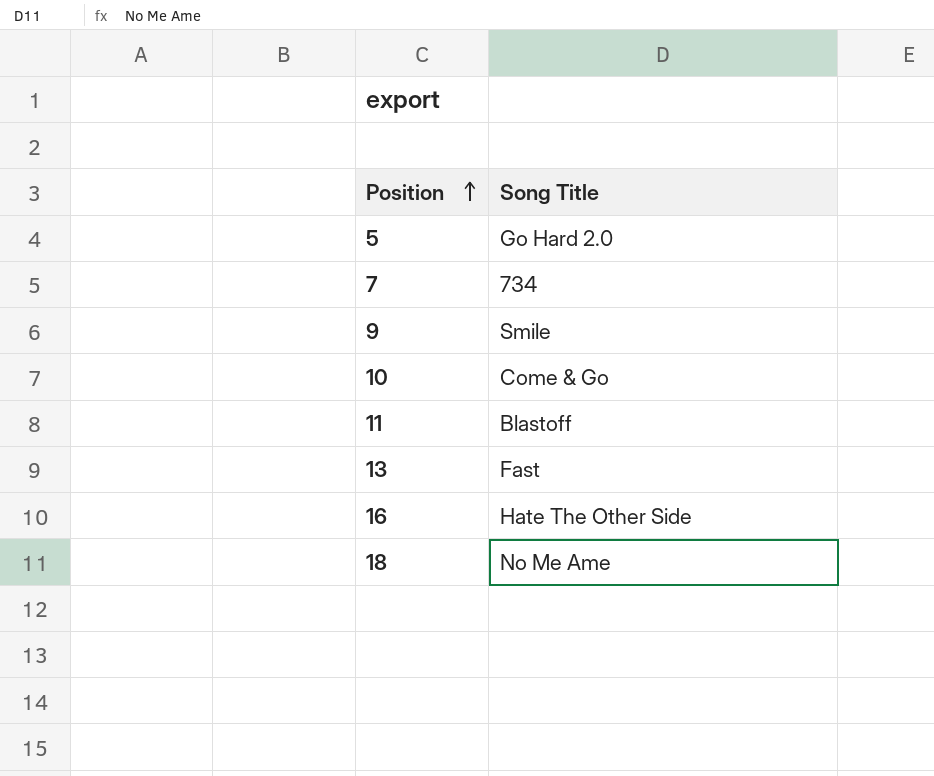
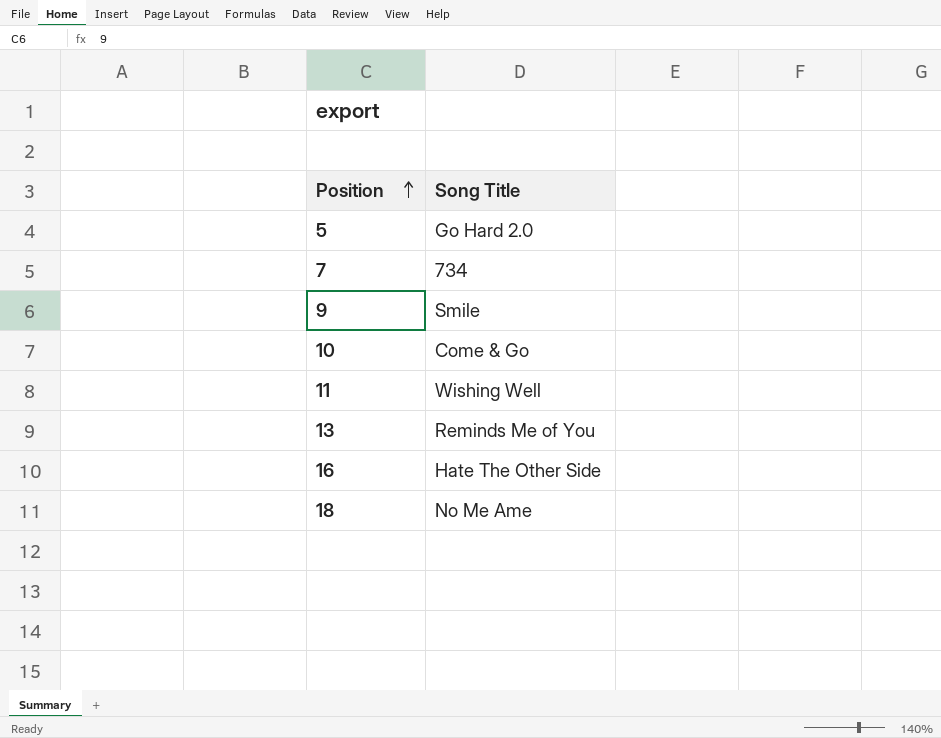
11 | Song Title: Blastoff -> Wishing Well
13 | Song Title: Fast -> Reminds Me of You

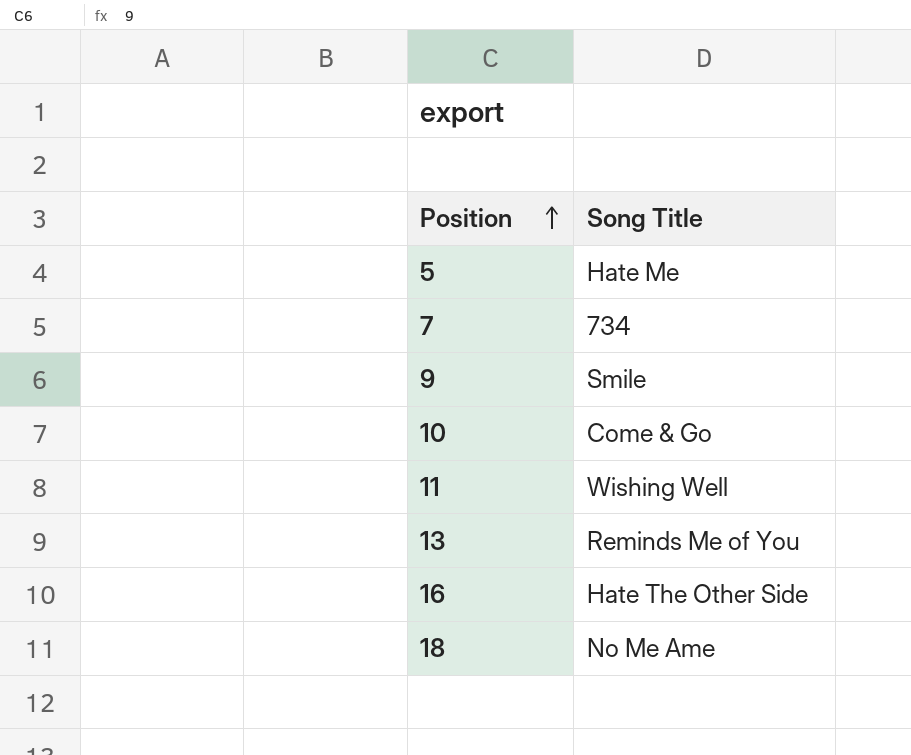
5 | Song Title: Go Hard 2.0 -> Hate Me

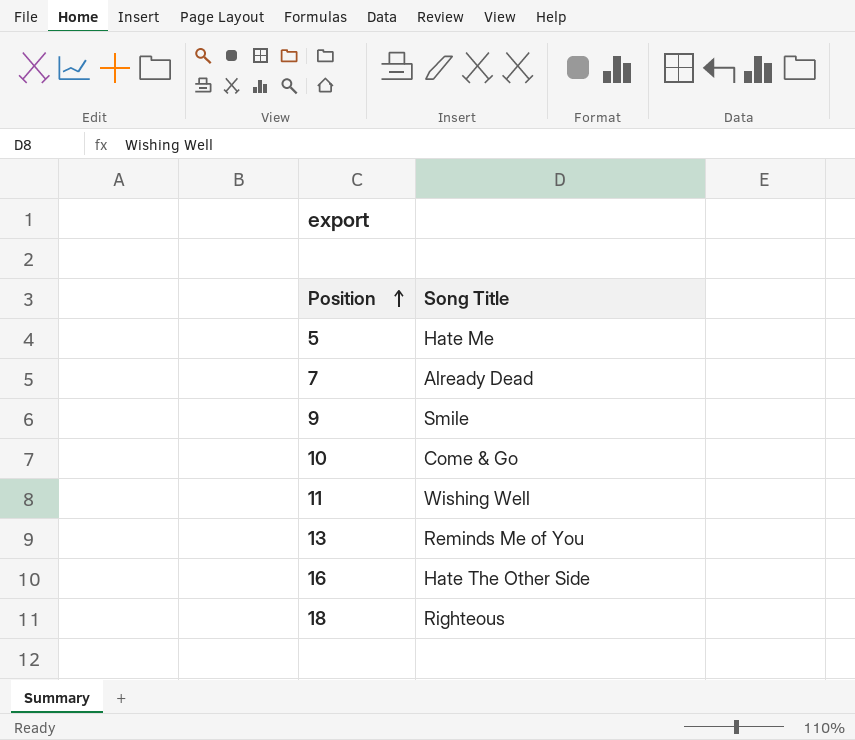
7 | Song Title: 734 -> Already Dead
18 | Song Title: No Me Ame -> Righteous

